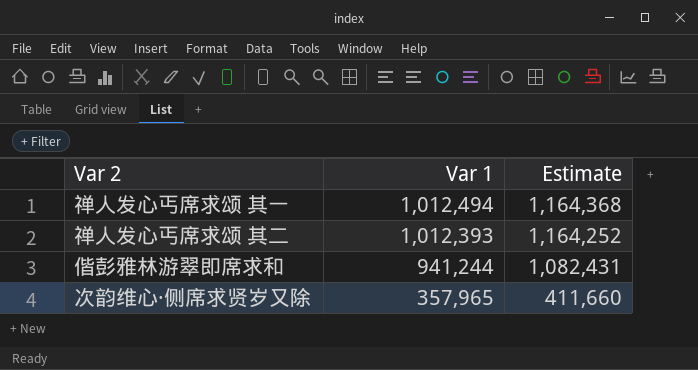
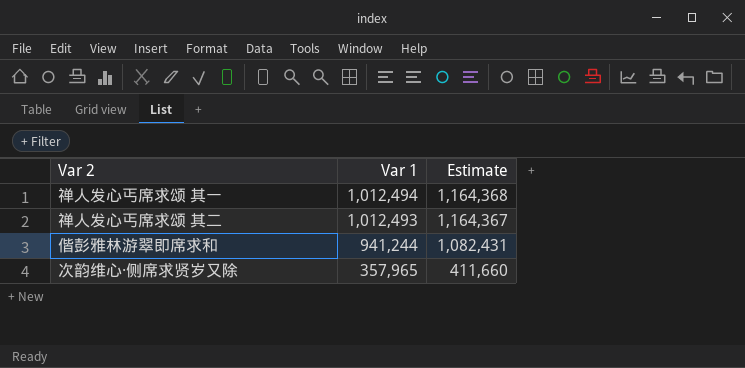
禅人发心丐席求颂 其二 | Var 1: 1,012,393 -> 1,012,493
禅人发心丐席求颂 其二 | Estimate: 1,164,252 -> 1,164,367

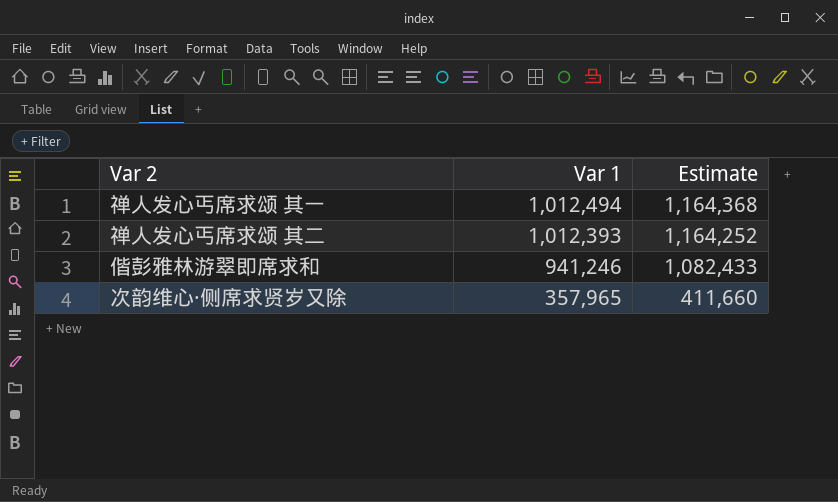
禅人发心丐席求颂 其二 | Var 1: 1,012,493 -> 1,012,393
禅人发心丐席求颂 其二 | Estimate: 1,164,367 -> 1,164,252
偕彭雅林游翠即席求和 | Var 1: 941,244 -> 941,246
偕彭雅林游翠即席求和 | Estimate: 1,082,431 -> 1,082,433

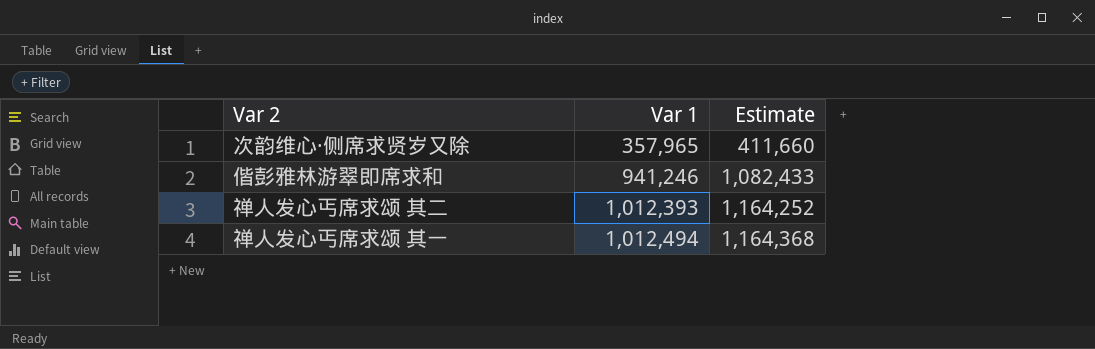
row order: Var 1 descending -> Var 1 ascending

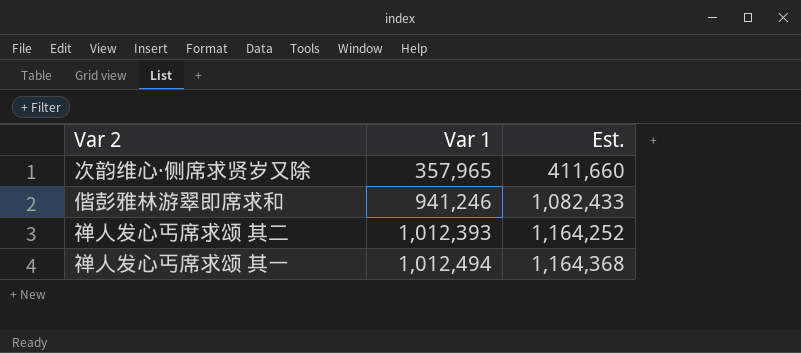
column name: Estimate -> Est.

